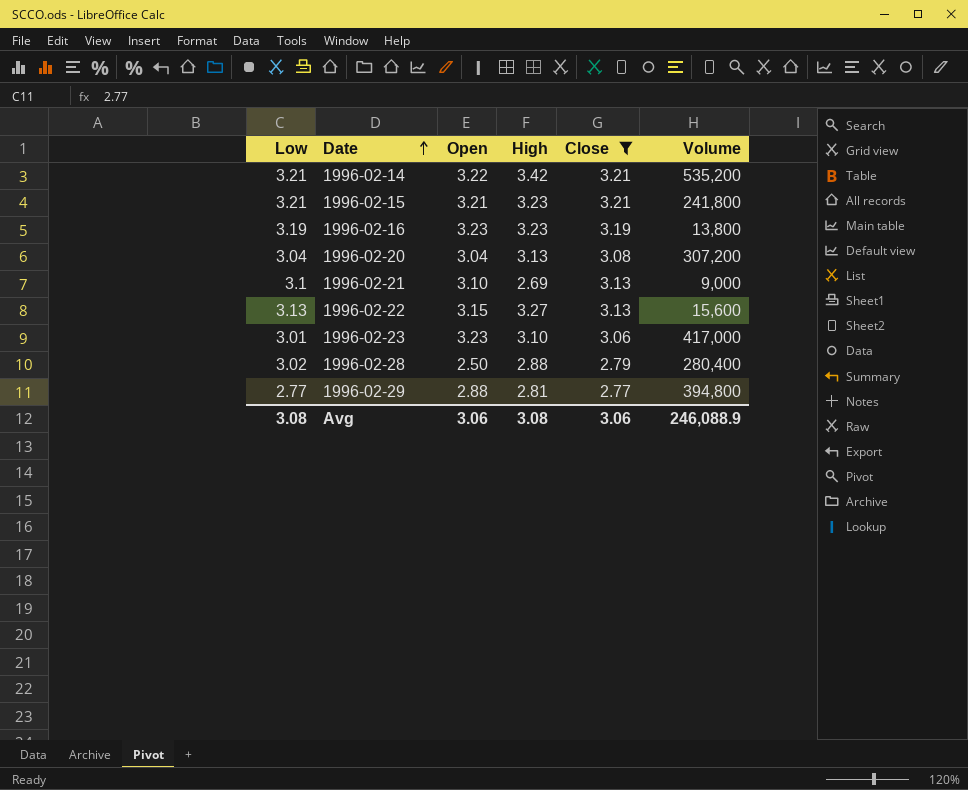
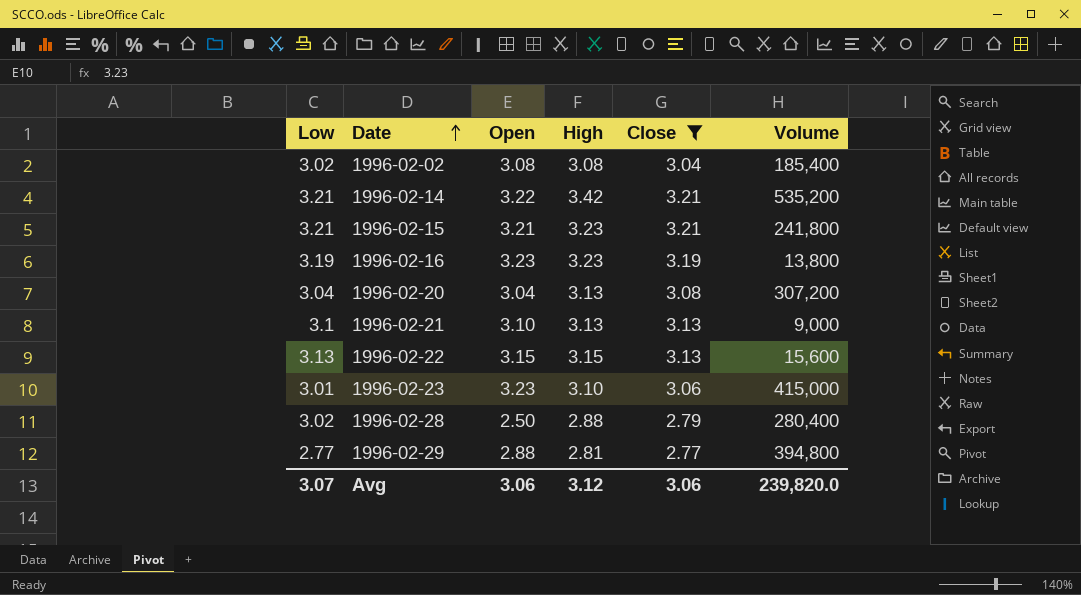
row 1996-02-02: none -> 3.02 | 3.08 | 3.08 | 3.04 | 185,400
1996-02-21 | High: 2.69 -> 3.13
1996-02-22 | High: 3.27 -> 3.15
1996-02-23 | Volume: 417,000 -> 415,000
Avg | Low: 3.08 -> 3.07
Avg | High: 3.08 -> 3.12
Avg | Volume: 246,088.9 -> 239,820.0

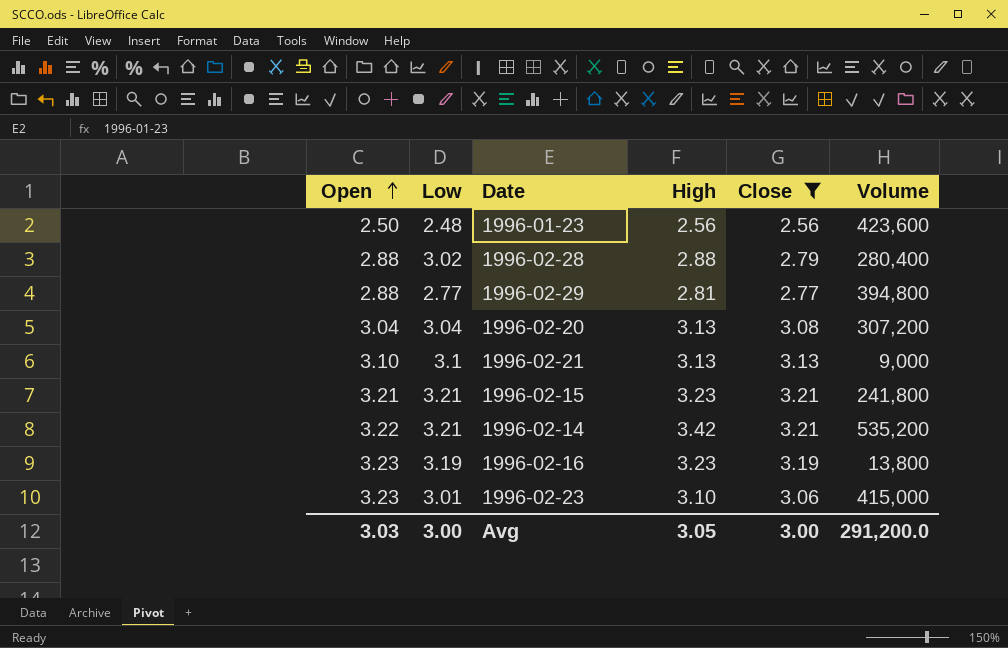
row order: Date ascending -> Open ascending
column Open | position: 3 -> 1
row 1996-02-02: 3.02 | 3.08 | 3.08 | 3.04 | 185,400 -> none
row 1996-02-22: 3.13 | 3.15 | 3.15 | 3.13 | 15,600 -> none
row 1996-01-23: none -> 2.50 | 2.48 | 2.56 | 2.56 | 423,600
1996-02-28 | Open: 2.50 -> 2.88
Avg | Open: 3.06 -> 3.03
Avg | Low: 3.07 -> 3.00
Avg | High: 3.12 -> 3.05
Avg | Close: 3.06 -> 3.00
Avg | Volume: 239,820.0 -> 291,200.0

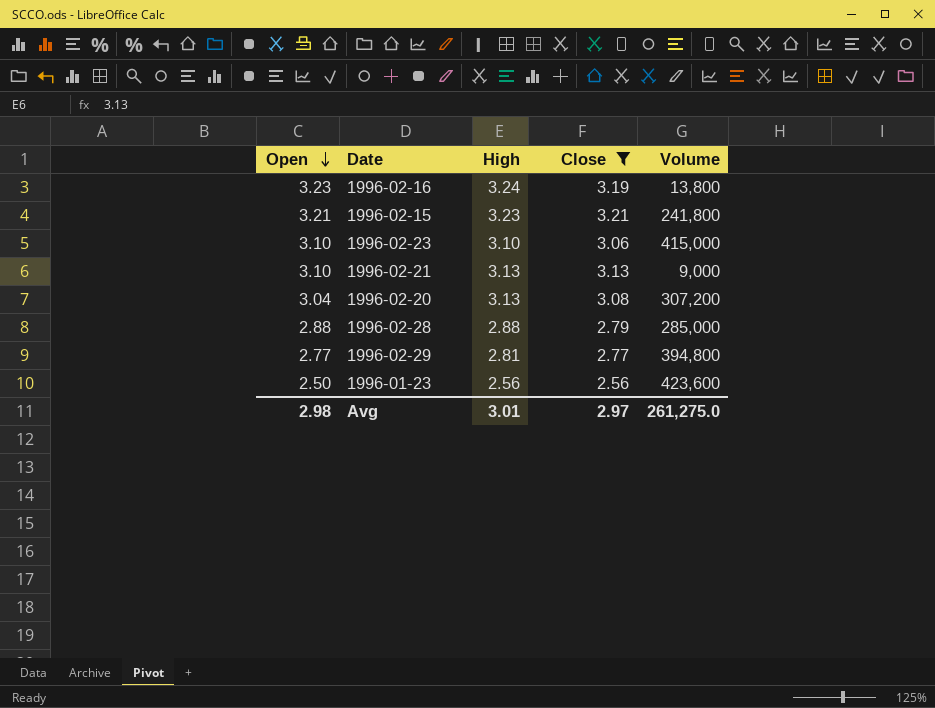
row order: Open ascending -> Open descending
column Low | position: 2 -> none
row 1996-02-14: 3.22 | 3.21 | 3.42 | 3.21 | 535,200 -> none
1996-02-16 | High: 3.23 -> 3.24
1996-02-23 | Open: 3.23 -> 3.10
1996-02-28 | Volume: 280,400 -> 285,000
1996-02-29 | Open: 2.88 -> 2.77
Avg | Open: 3.03 -> 2.98
Avg | High: 3.05 -> 3.01
Avg | Close: 3.00 -> 2.97
Avg | Volume: 291,200.0 -> 261,275.0

